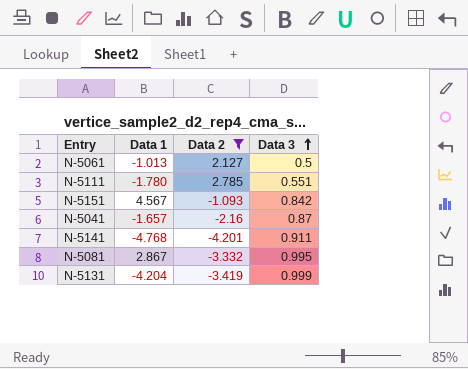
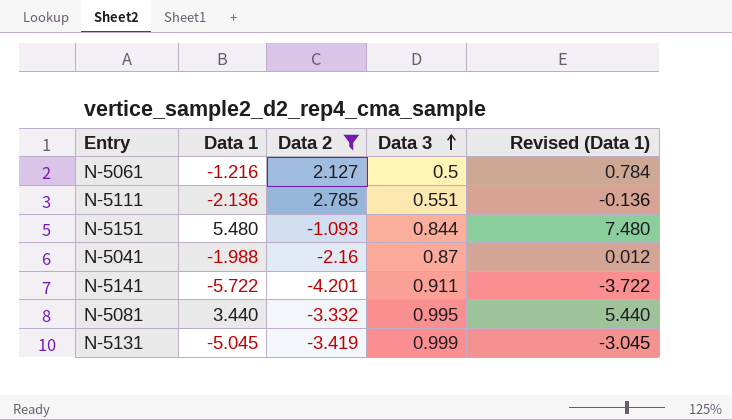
column Revised (Data 1) | formula: none -> [Data 1] + 2
N-5061 | Data 1: -1.013 -> -1.216
N-5111 | Data 1: -1.780 -> -2.136
N-5151 | Data 1: 4.567 -> 5.480
N-5151 | Data 3: 0.842 -> 0.844
N-5041 | Data 1: -1.657 -> -1.988
N-5141 | Data 1: -4.768 -> -5.722
N-5081 | Data 1: 2.867 -> 3.440
N-5131 | Data 1: -4.204 -> -5.045

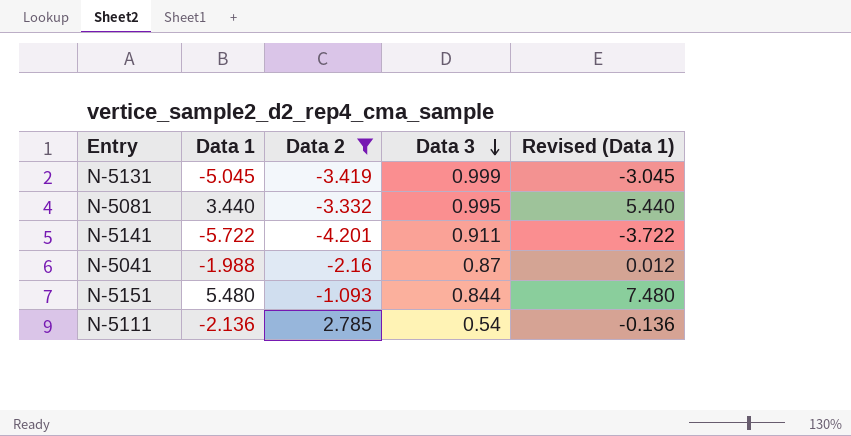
row order: Data 3 ascending -> Data 3 descending
row N-5061: -1.216 | 2.127 | 0.5 | 0.784 -> none
N-5111 | Data 3: 0.551 -> 0.54

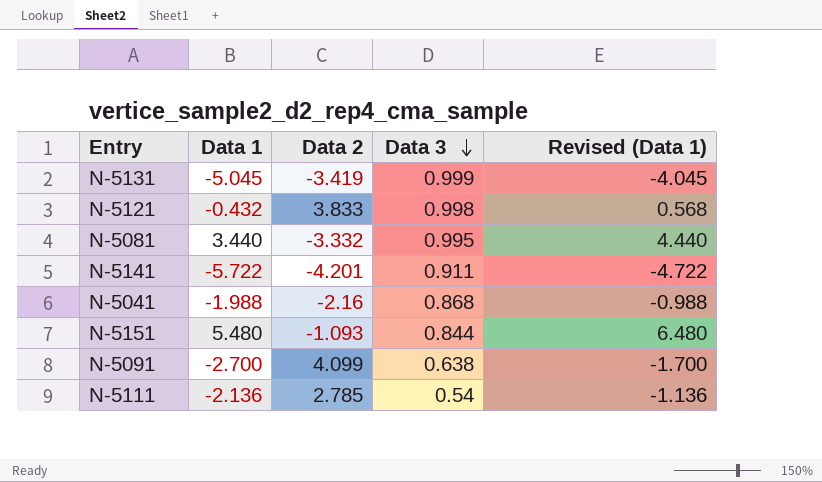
filter: Data 2 <= 2.785 -> none
column Revised (Data 1) | formula: [Data 1] + 2 -> [Data 1] + 1
N-5041 | Data 3: 0.87 -> 0.868

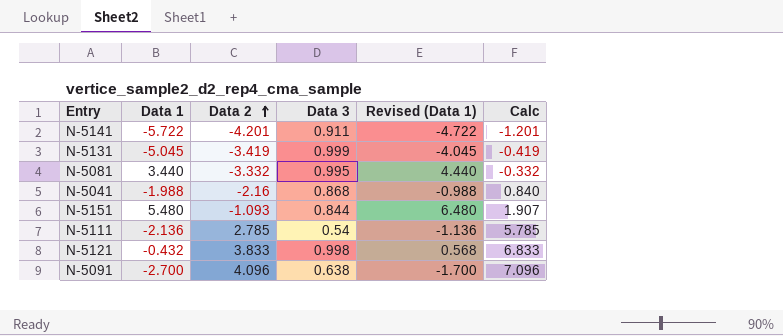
row order: Data 3 descending -> Data 2 ascending
column Calc | formula: none -> [Data 2] + 3
N-5091 | Data 2: 4.099 -> 4.096

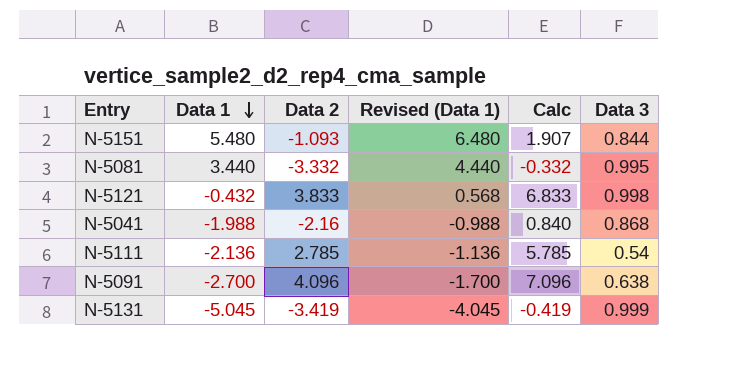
row order: Data 2 ascending -> Data 1 descending
column Data 3 | position: 4 -> 6
row N-5141: -5.722 | -4.201 | 0.911 | -4.722 | -1.201 -> none

